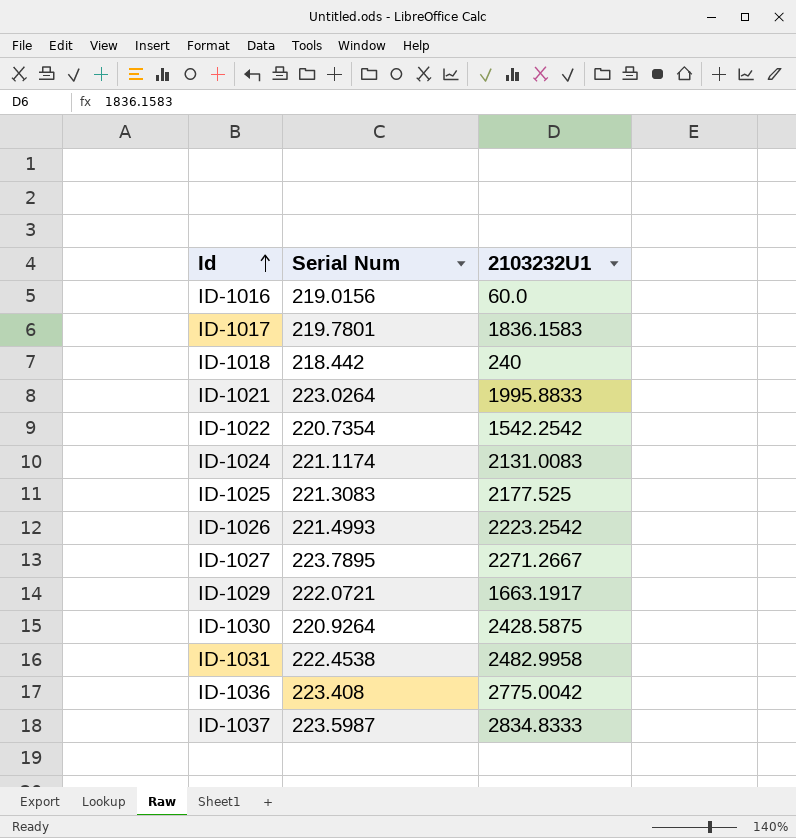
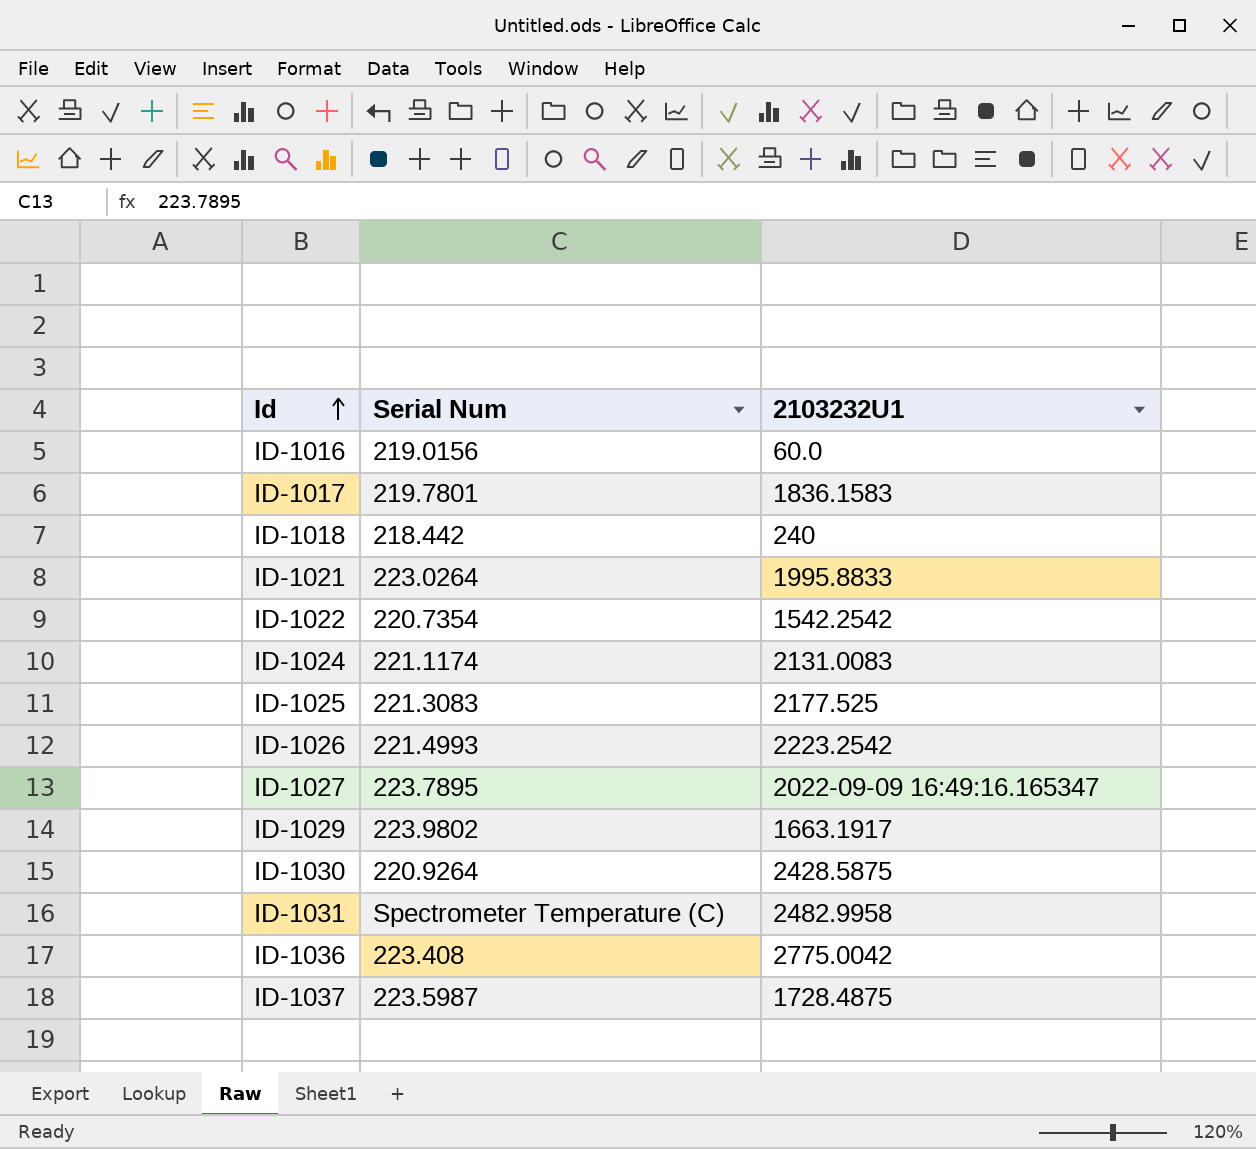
ID-1027 | 2103232U1: 2271.2667 -> 2022-09-09 16:49:16.165347
ID-1029 | Serial Num: 222.0721 -> 223.9802
ID-1031 | Serial Num: 222.4538 -> Spectrometer Temperature (C)
ID-1037 | 2103232U1: 2834.8333 -> 1728.4875

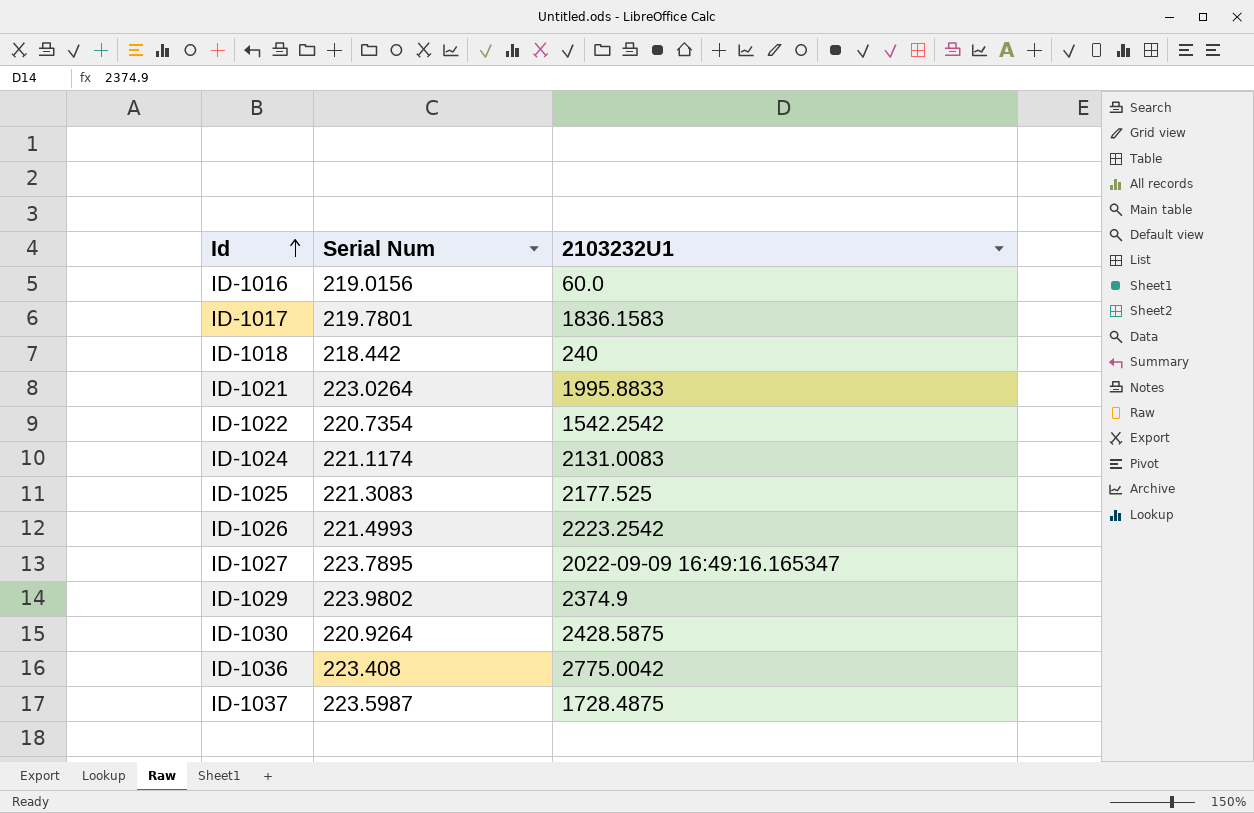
row ID-1031: Spectrometer Temperature (C) | 2482.9958 -> none
ID-1029 | 2103232U1: 1663.1917 -> 2374.9

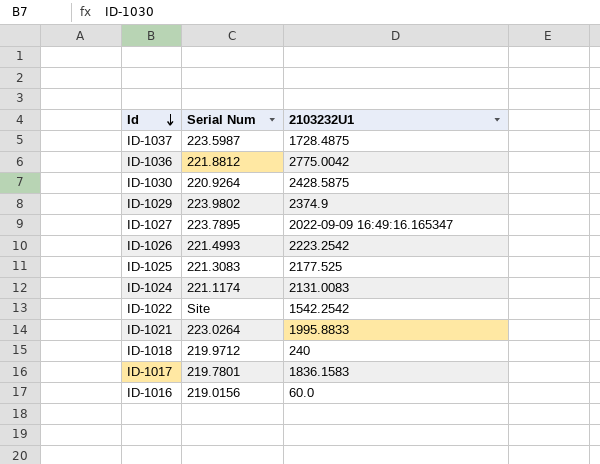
row order: Id ascending -> Id descending
ID-1036 | Serial Num: 223.408 -> 221.8812
ID-1022 | Serial Num: 220.7354 -> Site
ID-1018 | Serial Num: 218.442 -> 219.9712

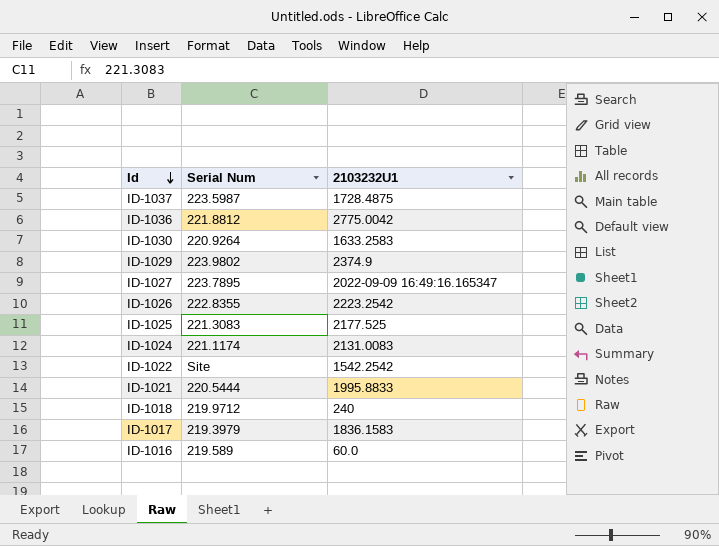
ID-1030 | 2103232U1: 2428.5875 -> 1633.2583
ID-1026 | Serial Num: 221.4993 -> 222.8355
ID-1021 | Serial Num: 223.0264 -> 220.5444
ID-1017 | Serial Num: 219.7801 -> 219.3979
ID-1016 | Serial Num: 219.0156 -> 219.589

